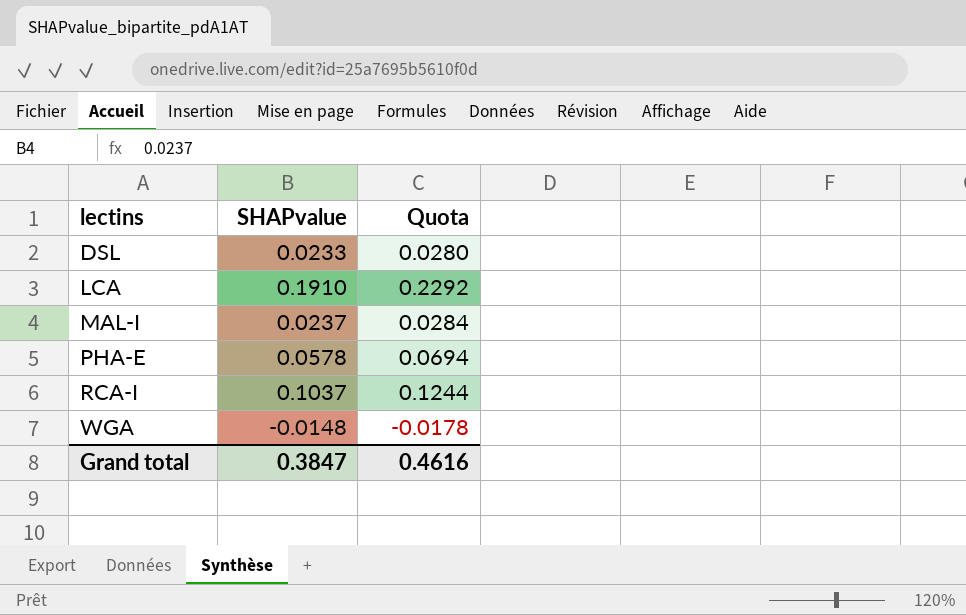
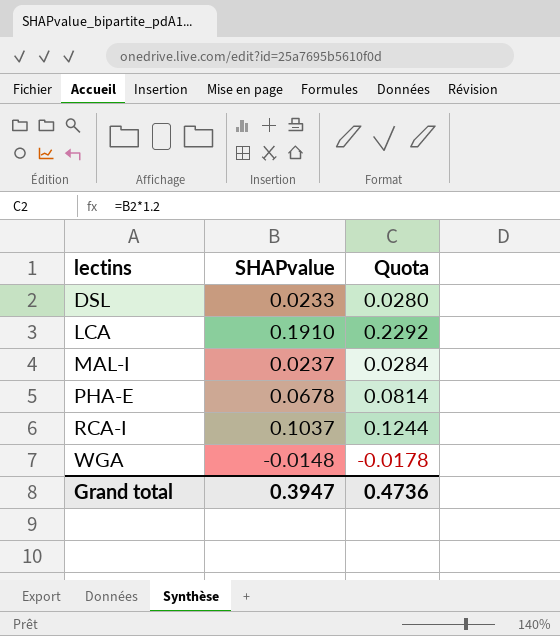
PHA-E | SHAPvalue: 0.0578 -> 0.0678
PHA-E | Quota: 0.0694 -> 0.0814
Grand total | SHAPvalue: 0.3847 -> 0.3947
Grand total | Quota: 0.4616 -> 0.4736

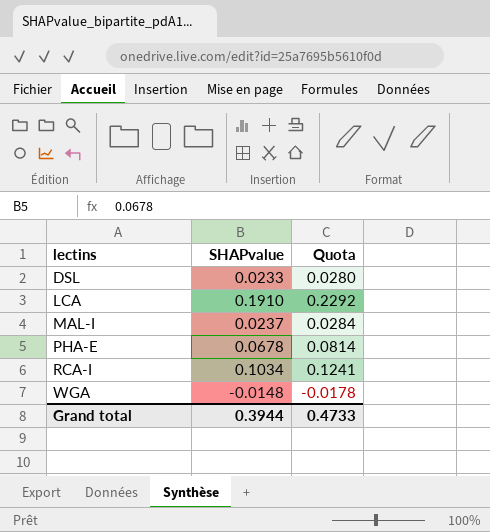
RCA-I | SHAPvalue: 0.1037 -> 0.1034
RCA-I | Quota: 0.1244 -> 0.1241
Grand total | SHAPvalue: 0.3947 -> 0.3944
Grand total | Quota: 0.4736 -> 0.4733

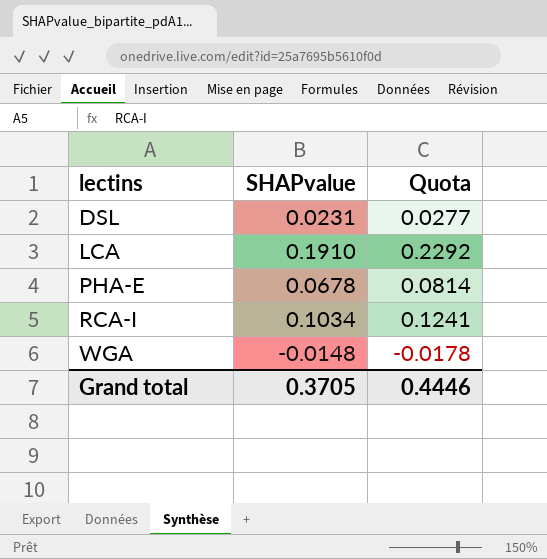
row MAL-I: 0.0237 | 0.0284 -> none
DSL | SHAPvalue: 0.0233 -> 0.0231
DSL | Quota: 0.0280 -> 0.0277
Grand total | SHAPvalue: 0.3944 -> 0.3705
Grand total | Quota: 0.4733 -> 0.4446

